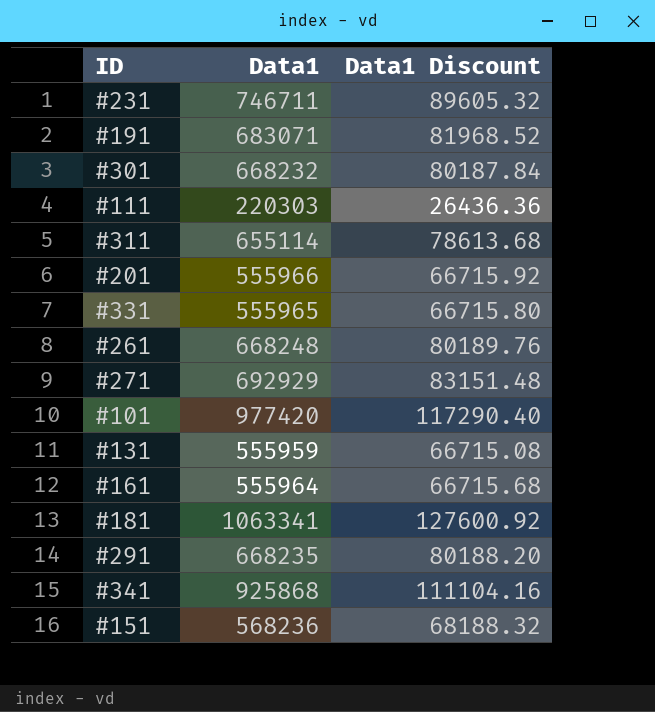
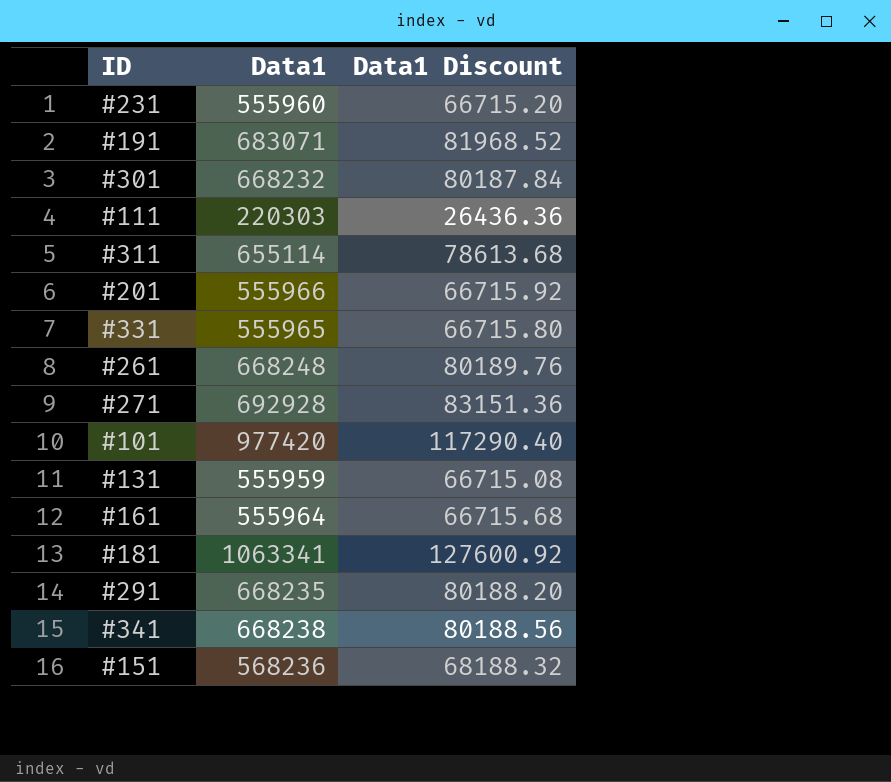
#231 | Data1: 746711 -> 555960
#231 | Data1 Discount: 89605.32 -> 66715.20
#271 | Data1: 692929 -> 692928
#271 | Data1 Discount: 83151.48 -> 83151.36
#341 | Data1: 925868 -> 668238
#341 | Data1 Discount: 111104.16 -> 80188.56

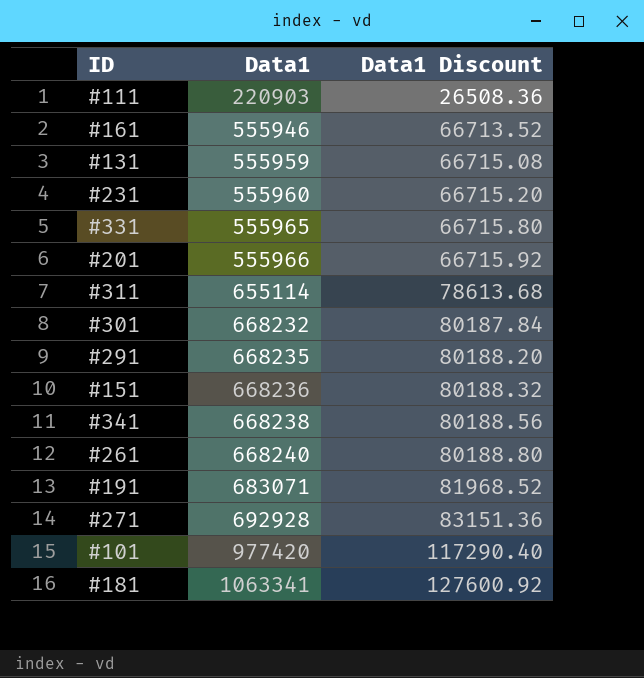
row order: none -> Data1 ascending
#111 | Data1: 220303 -> 220903
#111 | Data1 Discount: 26436.36 -> 26508.36
#161 | Data1: 555964 -> 555946
#161 | Data1 Discount: 66715.68 -> 66713.52
#151 | Data1: 568236 -> 668236
#151 | Data1 Discount: 68188.32 -> 80188.32
#261 | Data1: 668248 -> 668240
#261 | Data1 Discount: 80189.76 -> 80188.80

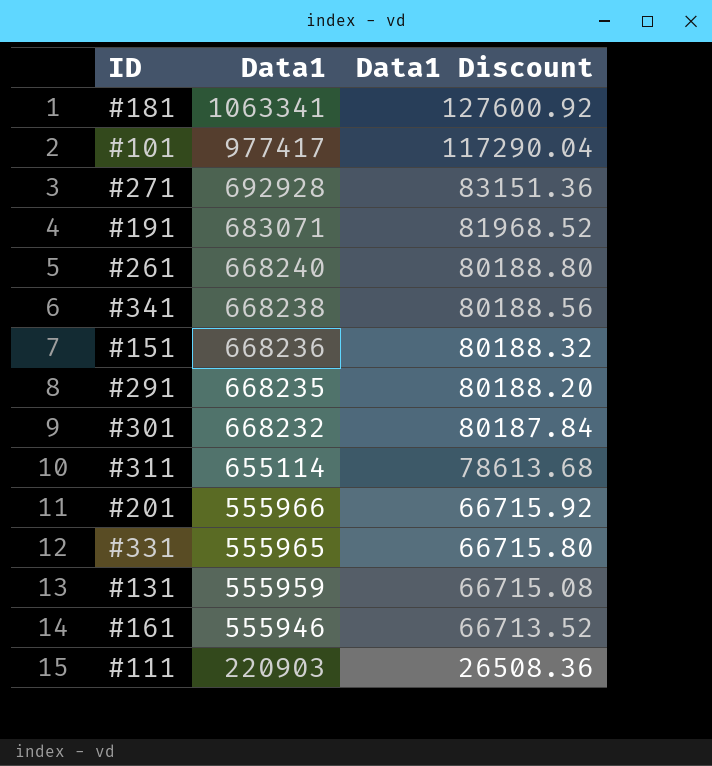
row order: Data1 ascending -> Data1 descending
row #231: 555960 | 66715.20 -> none
#101 | Data1: 977420 -> 977417
#101 | Data1 Discount: 117290.40 -> 117290.04

